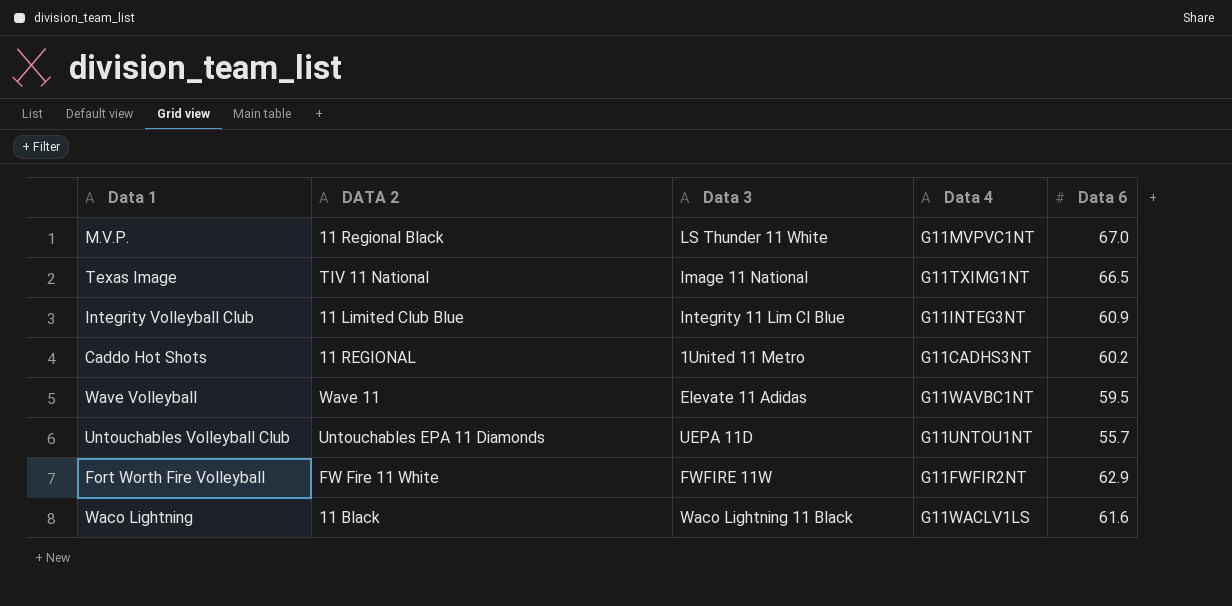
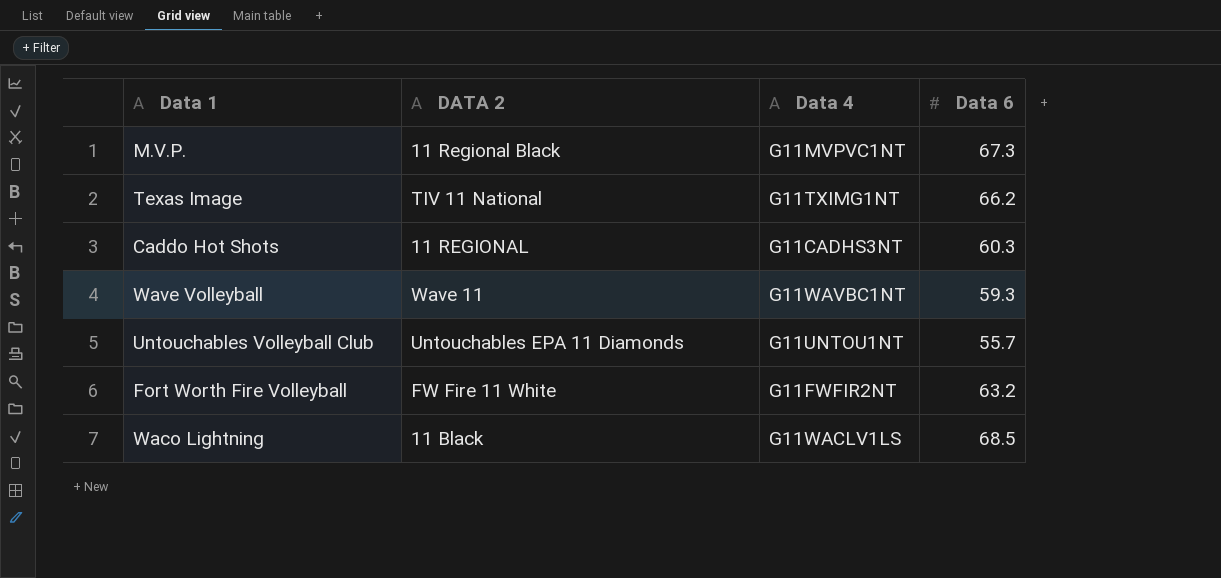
column Data 3 | position: 3 -> none
row Integrity Volleyball Club: 11 Limited Club Blue | Integrity 11 Lim Cl Blue | G11INTEG3NT | 60.9 -> none
M.V.P. | Data 6: 67.0 -> 67.3
Texas Image | Data 6: 66.5 -> 66.2
Caddo Hot Shots | Data 6: 60.2 -> 60.3
Wave Volleyball | Data 6: 59.5 -> 59.3
Fort Worth Fire Volleyball | Data 6: 62.9 -> 63.2
Waco Lightning | Data 6: 61.6 -> 68.5

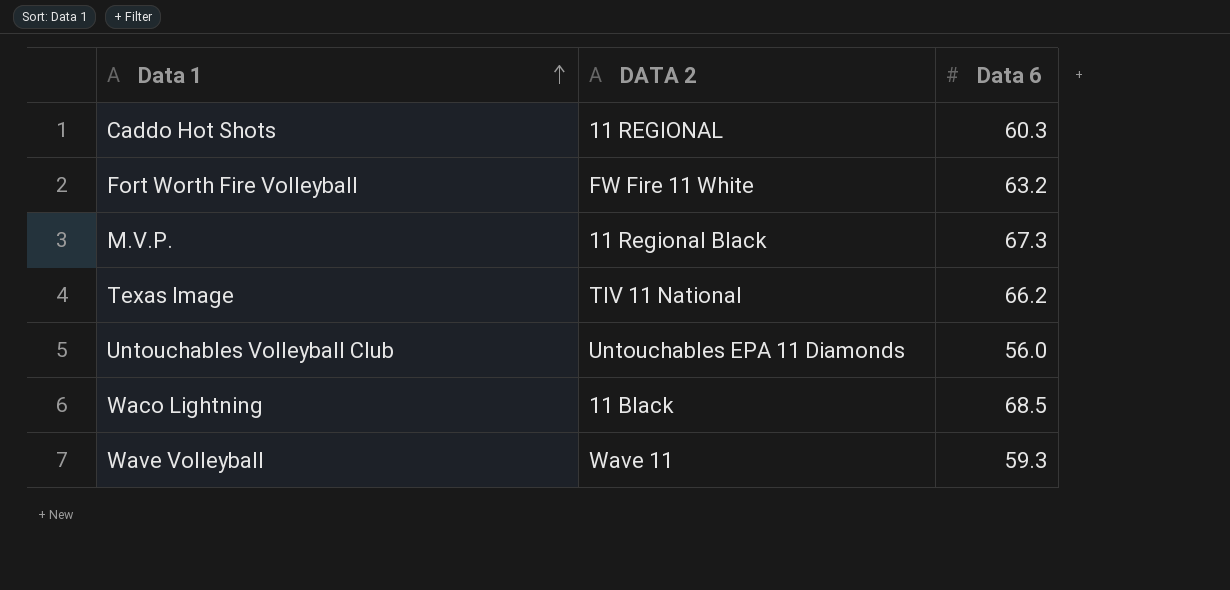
row order: none -> Data 1 ascending
column Data 4 | position: 3 -> none
Untouchables Volleyball Club | Data 6: 55.7 -> 56.0

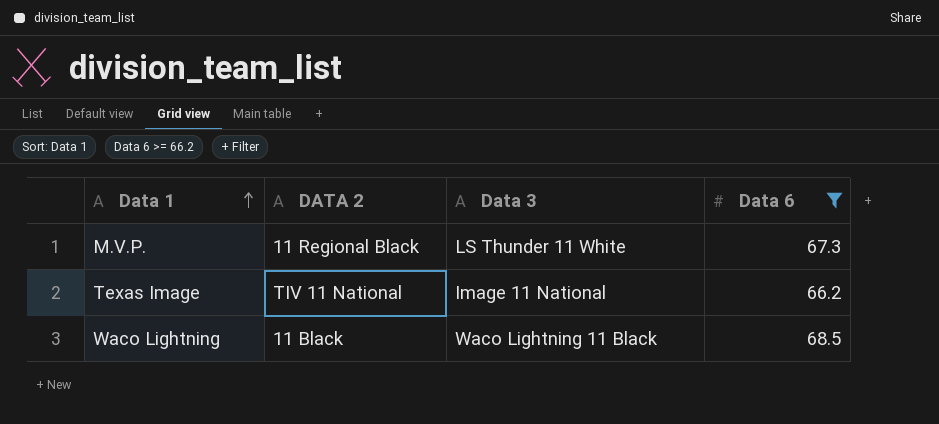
filter: none -> Data 6 >= 66.2
column Data 3 | position: none -> 3

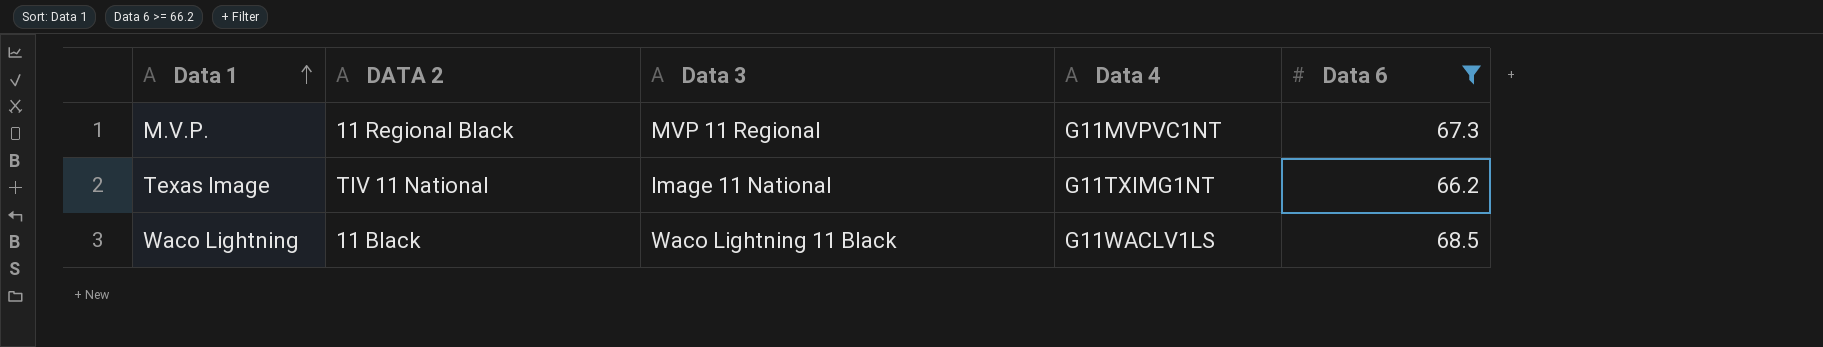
column Data 4 | position: none -> 4
M.V.P. | Data 3: LS Thunder 11 White -> MVP 11 Regional

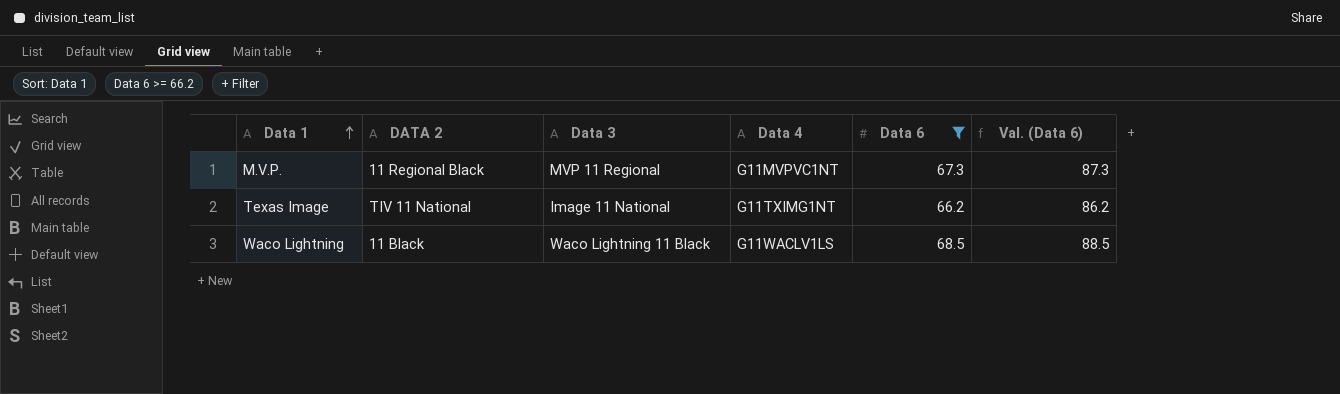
column Val. (Data 6) | formula: none -> [Data 6] + 20

